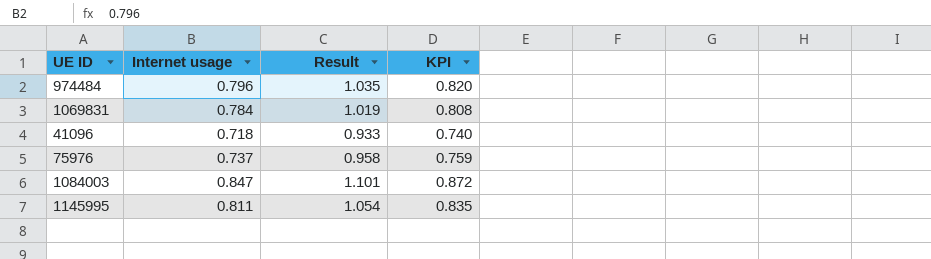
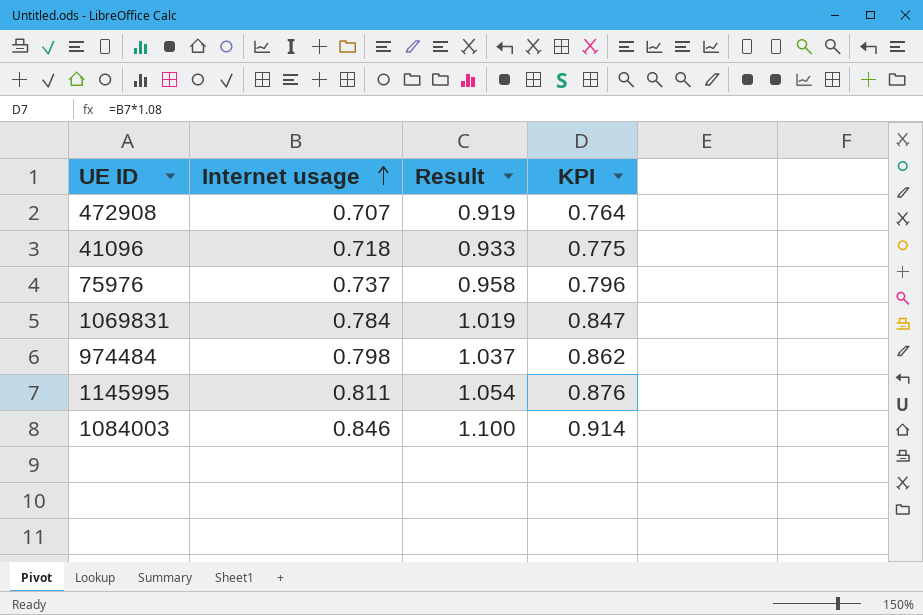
row order: none -> Internet usage ascending
column KPI | formula: [Internet usage] * 1.03 -> [Internet usage] * 1.08
row 472908: none -> 0.707 | 0.919 | 0.764
974484 | Internet usage: 0.796 -> 0.798
974484 | Result: 1.035 -> 1.037
1084003 | Internet usage: 0.847 -> 0.846
1084003 | Result: 1.101 -> 1.100

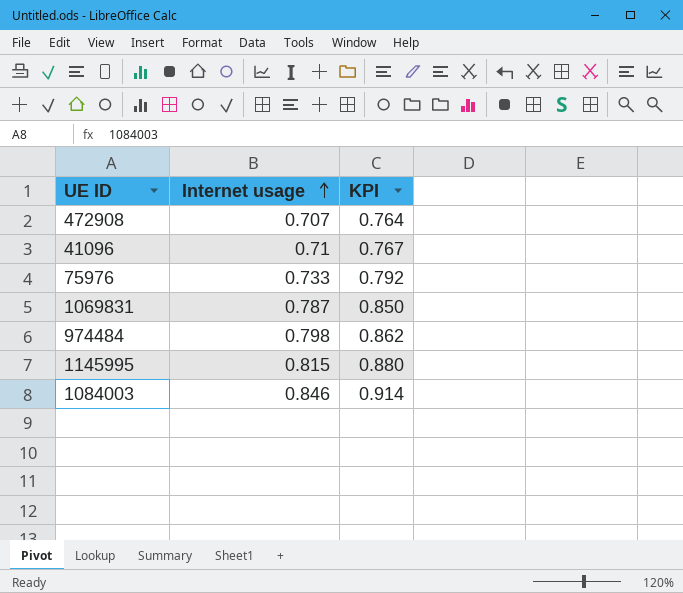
column Result | formula: [Internet usage] * 1.3 -> none
41096 | Internet usage: 0.718 -> 0.71
41096 | KPI: 0.775 -> 0.767
75976 | Internet usage: 0.737 -> 0.733
75976 | KPI: 0.796 -> 0.792
1069831 | Internet usage: 0.784 -> 0.787
1069831 | KPI: 0.847 -> 0.850
1145995 | Internet usage: 0.811 -> 0.815
1145995 | KPI: 0.876 -> 0.880

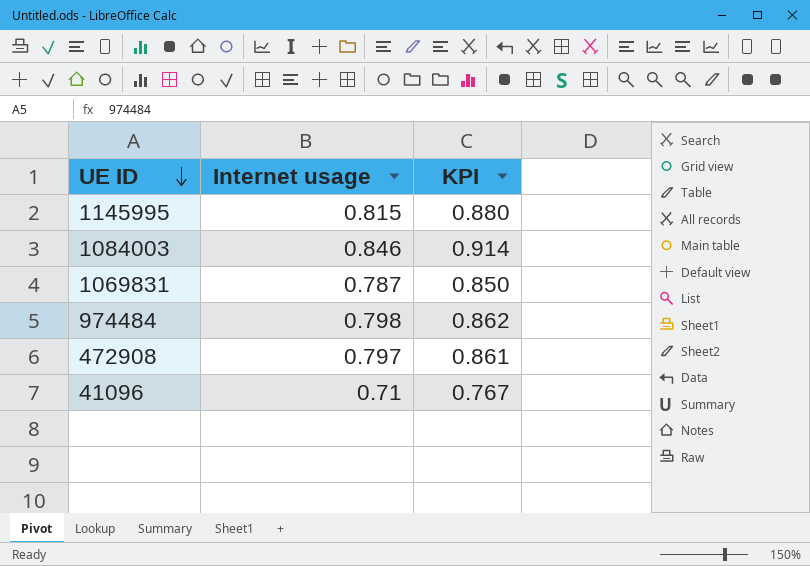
row order: Internet usage ascending -> UE ID descending
row 75976: 0.733 | 0.792 -> none
472908 | Internet usage: 0.707 -> 0.797
472908 | KPI: 0.764 -> 0.861

